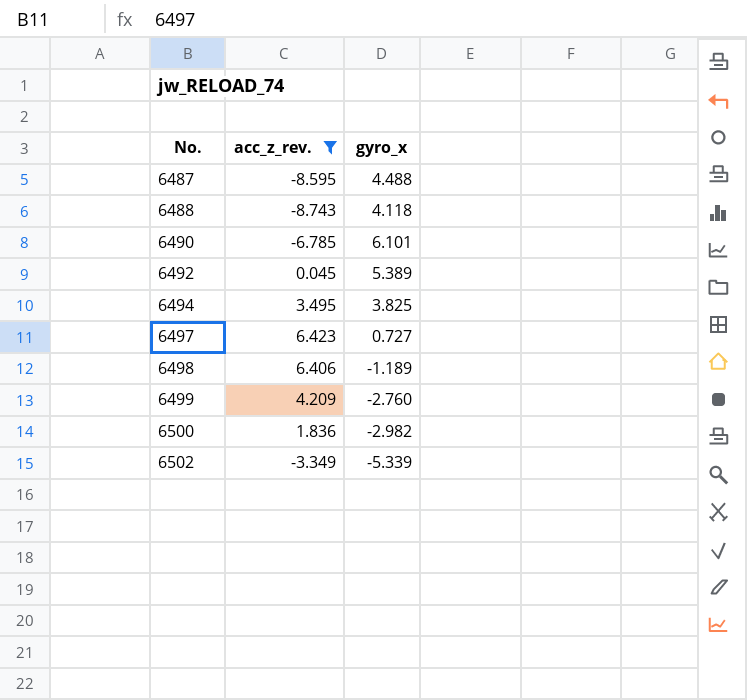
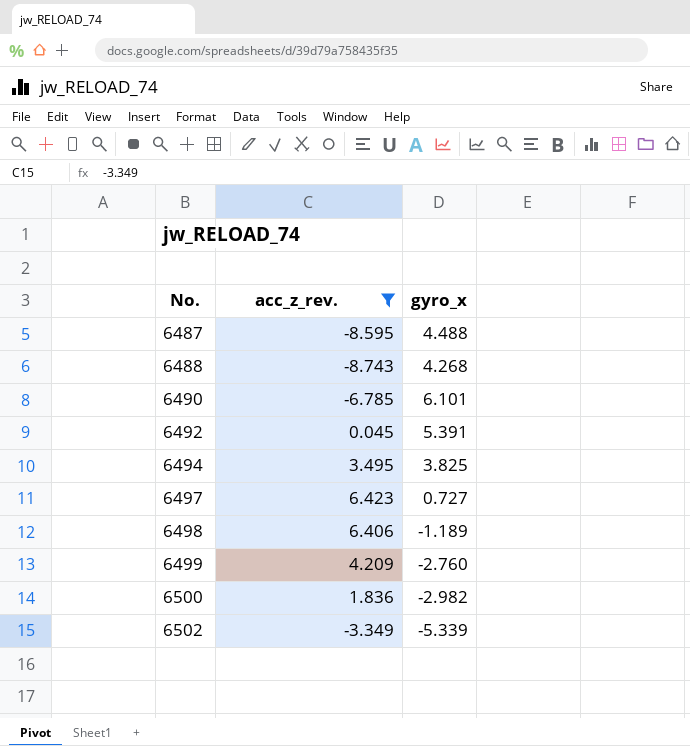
6488 | gyro_x: 4.118 -> 4.268
6492 | gyro_x: 5.389 -> 5.391

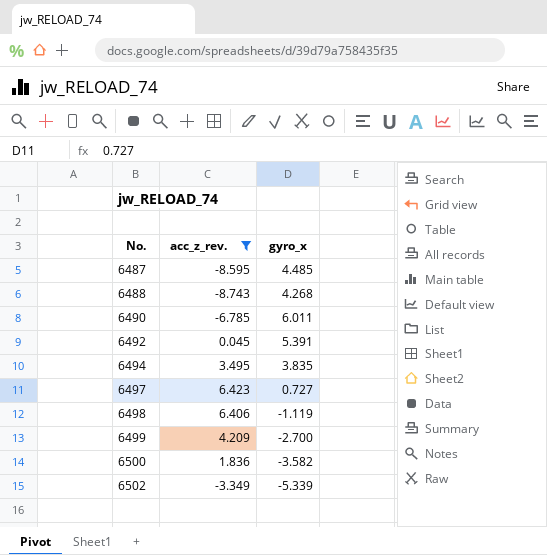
6487 | gyro_x: 4.488 -> 4.485
6490 | gyro_x: 6.101 -> 6.011
6494 | gyro_x: 3.825 -> 3.835
6498 | gyro_x: -1.189 -> -1.119
6499 | gyro_x: -2.760 -> -2.700
6500 | gyro_x: -2.982 -> -3.582

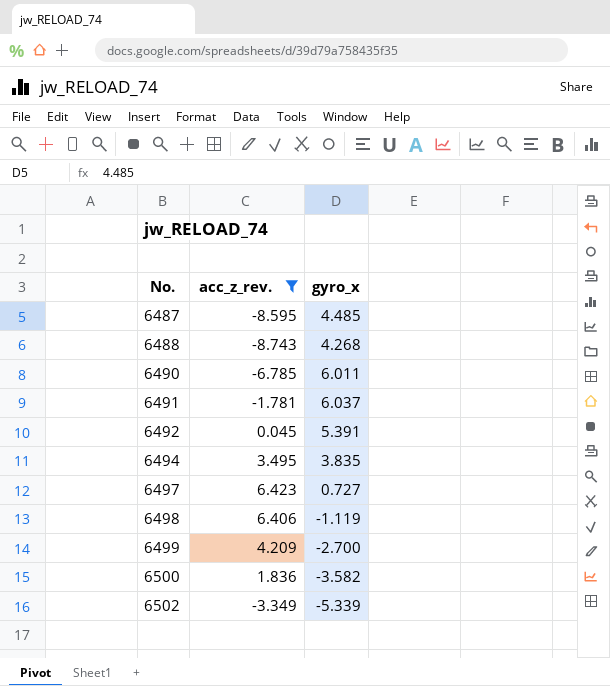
row 6491: none -> -1.781 | 6.037

